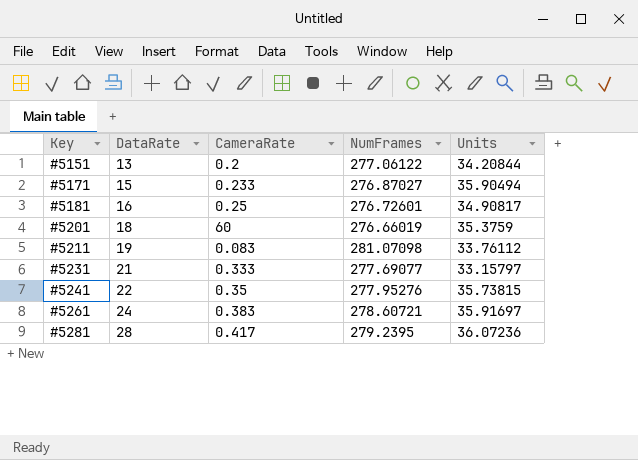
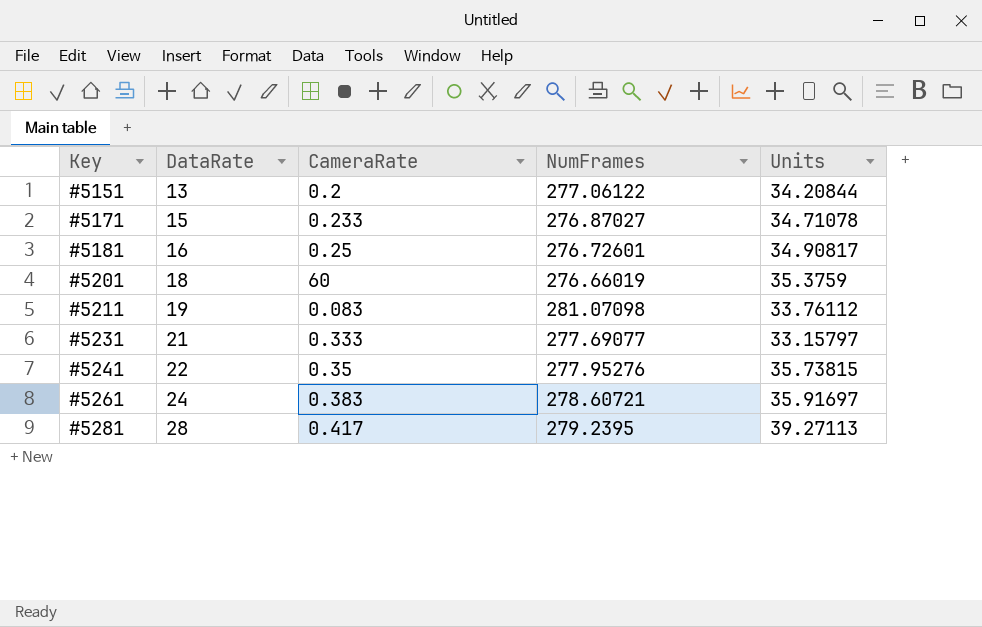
#5171 | Units: 35.90494 -> 34.71078
#5281 | Units: 36.07236 -> 39.27113

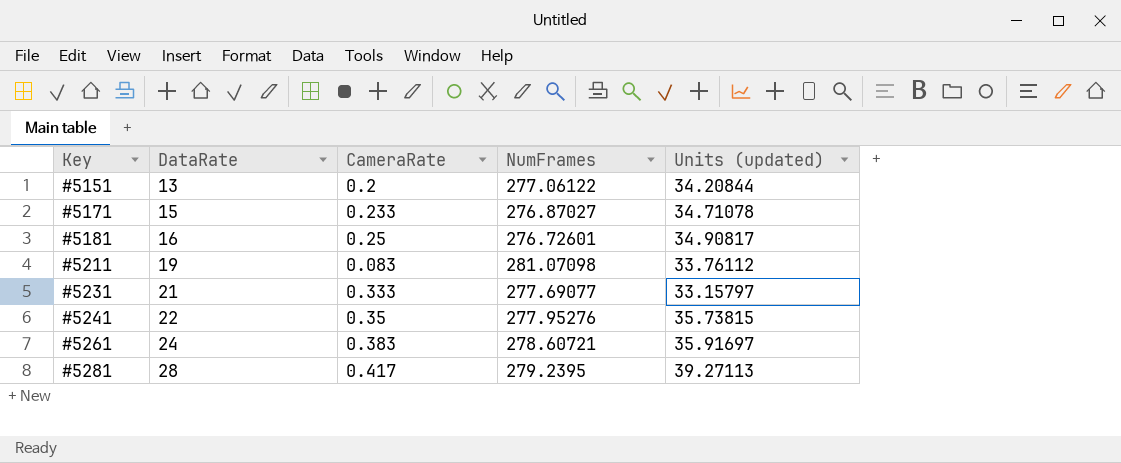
column name: Units -> Units (updated)
row #5201: 18 | 60 | 276.66019 | 35.3759 -> none

